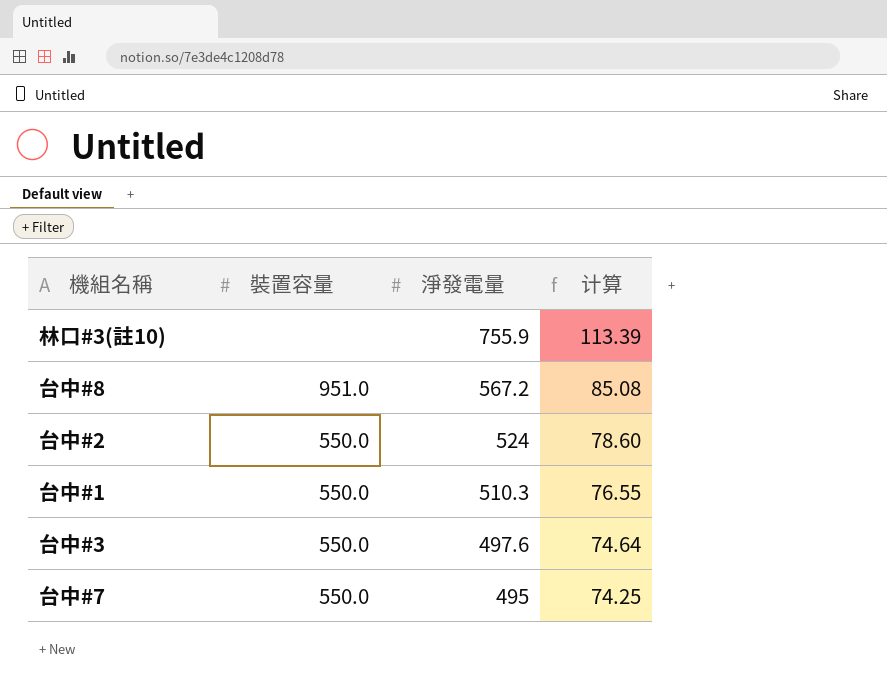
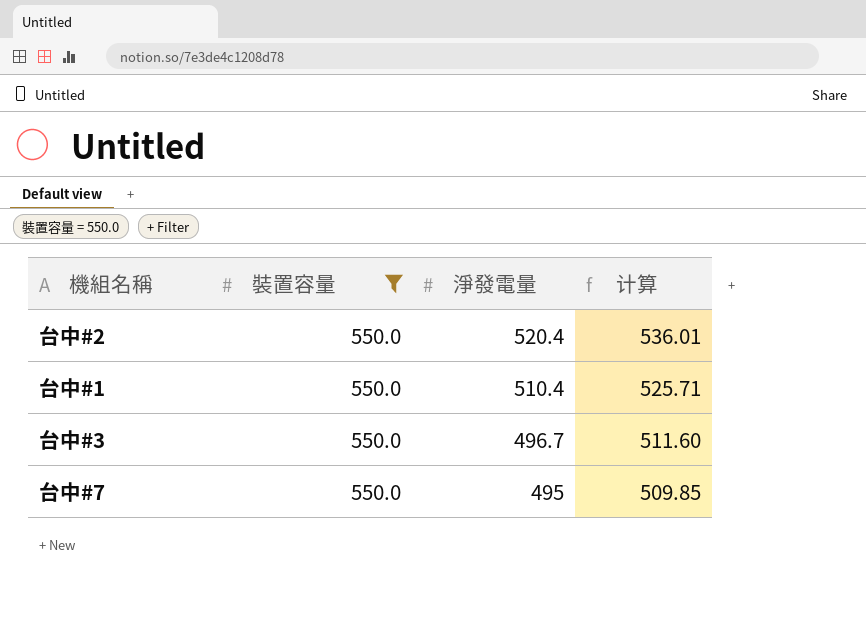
filter: none -> 裝置容量 = 550.0
column 计算 | formula: [淨發電量] * 0.15 -> [淨發電量] * 1.03
台中#2 | 淨發電量: 524 -> 520.4
台中#1 | 淨發電量: 510.3 -> 510.4
台中#3 | 淨發電量: 497.6 -> 496.7

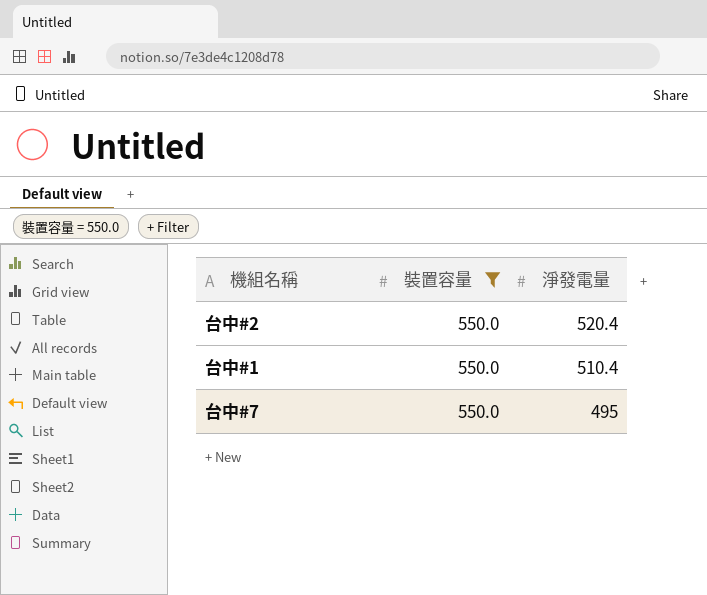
column 计算 | formula: [淨發電量] * 1.03 -> none
row 台中#3: 550.0 | 496.7 | 511.60 -> none

